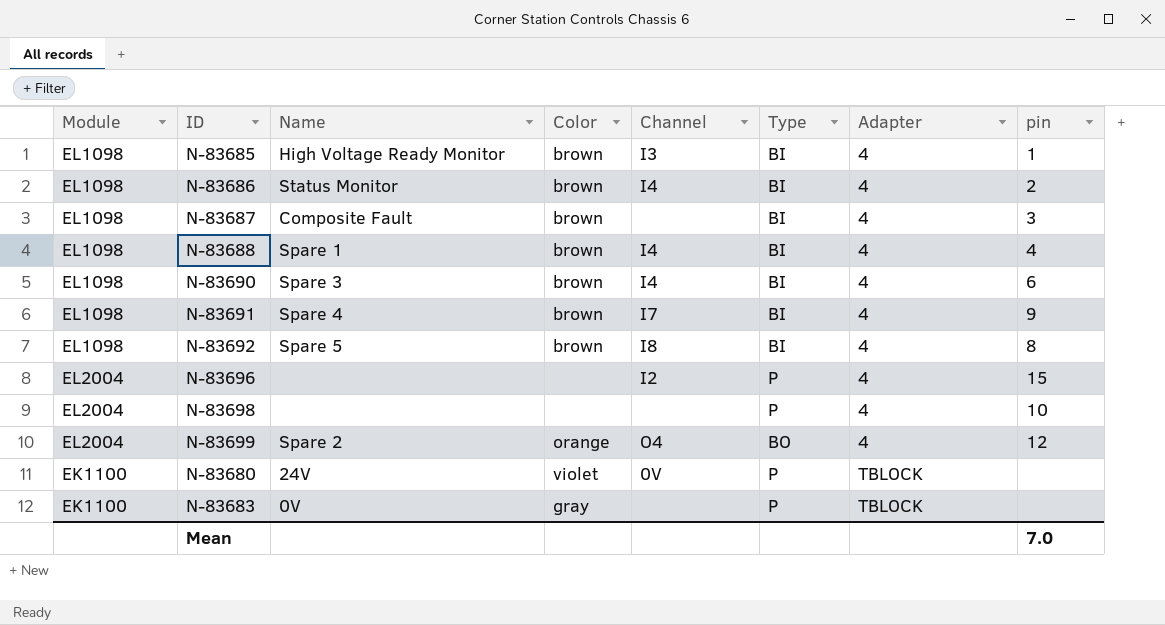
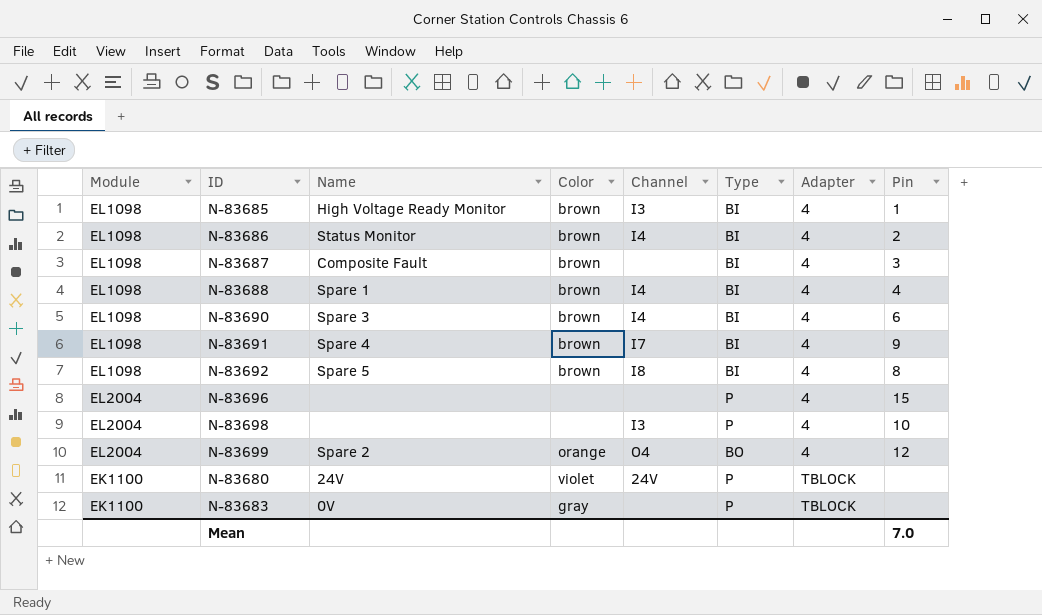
column name: pin -> Pin
N-83696 | Channel: I2 -> none
N-83698 | Channel: none -> I3
N-83680 | Channel: 0V -> 24V

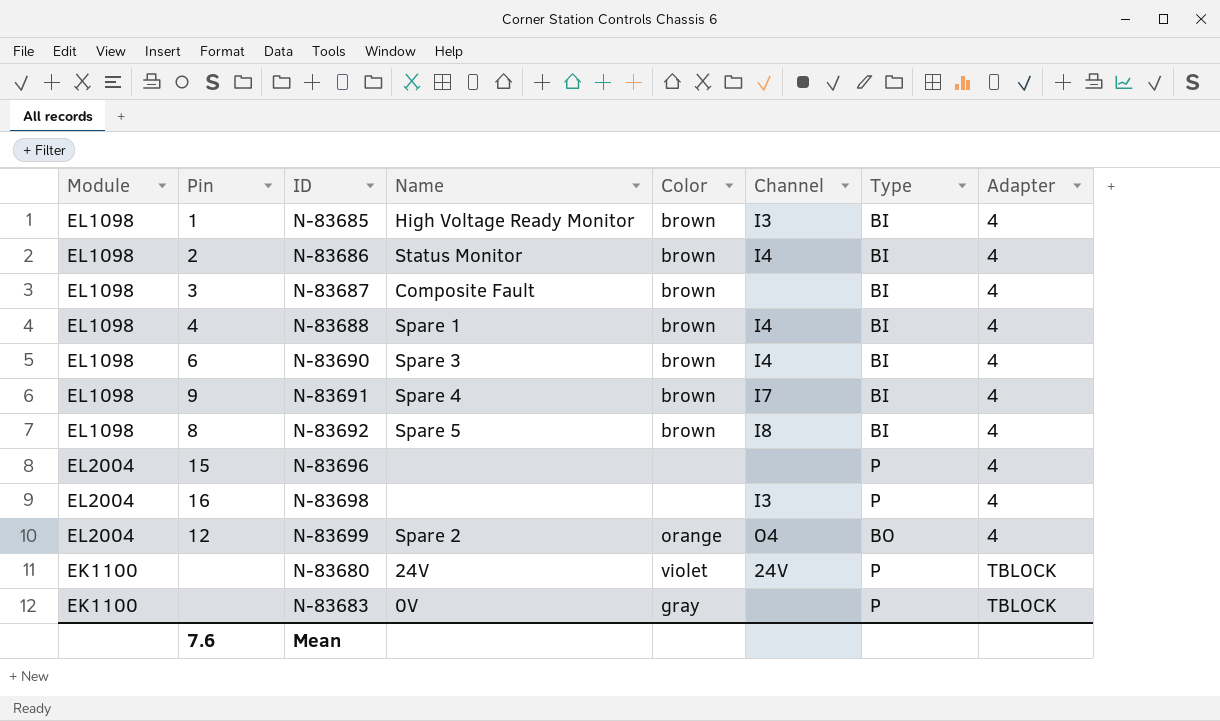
column Pin | position: 8 -> 2
N-83698 | Pin: 10 -> 16
Mean | Pin: 7.0 -> 7.6

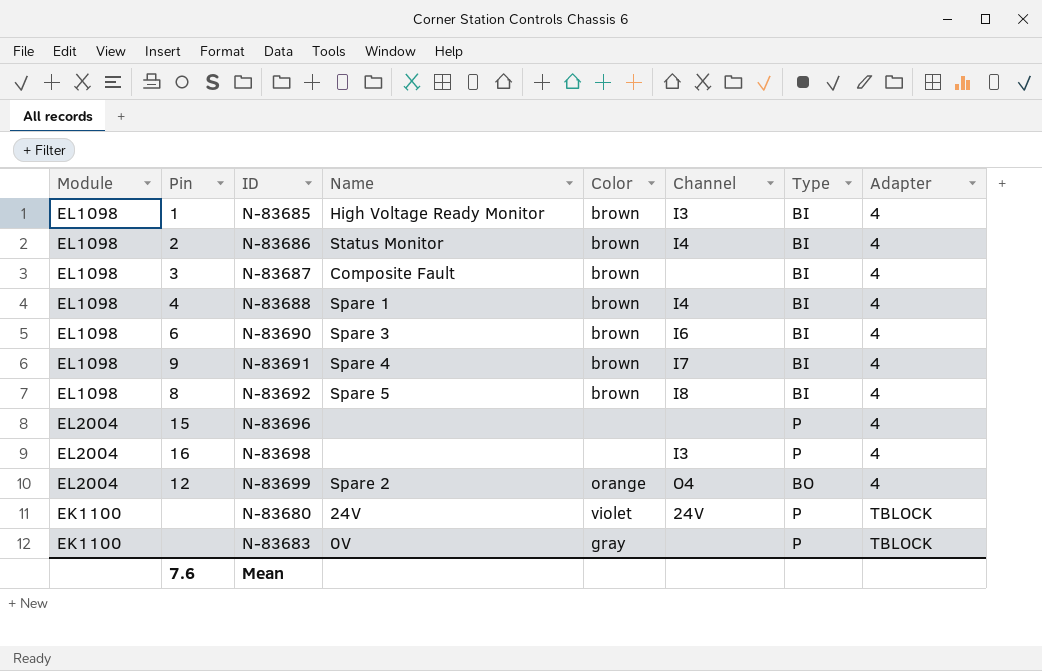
N-83690 | Channel: I4 -> I6

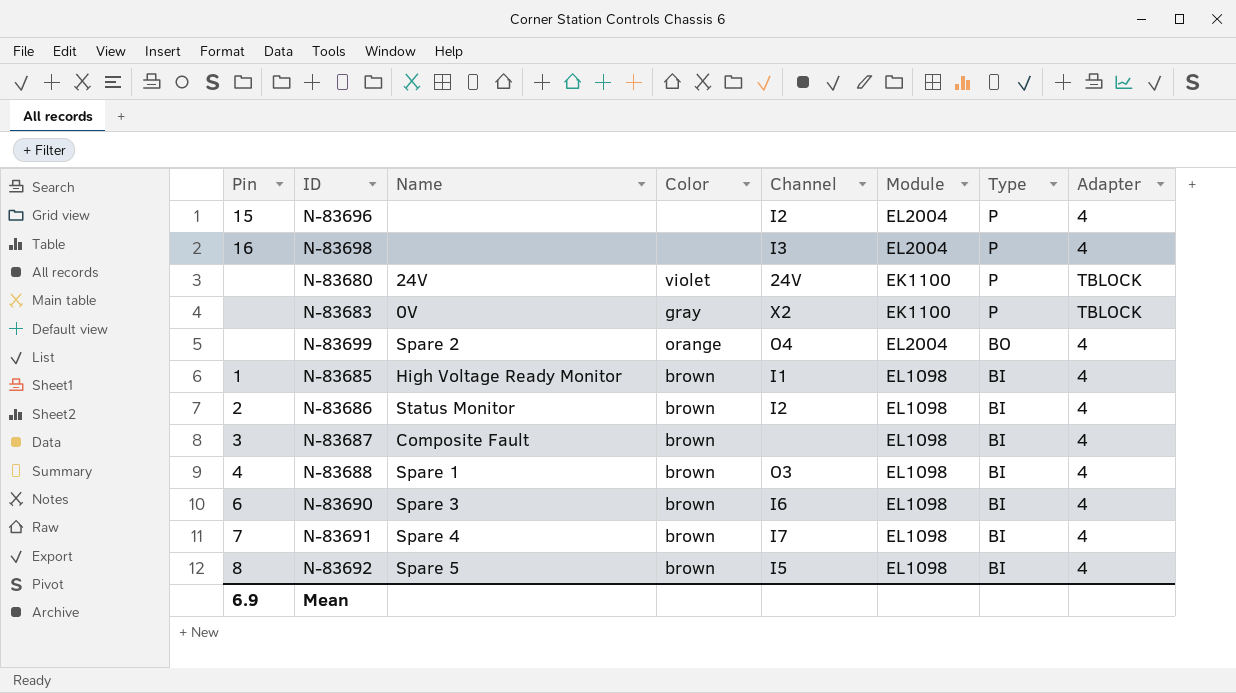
row order: Adapter ascending -> Type descending
column Module | position: 1 -> 6
N-83696 | Channel: none -> I2
N-83683 | Channel: none -> X2
N-83699 | Pin: 12 -> none
N-83685 | Channel: I3 -> I1
N-83686 | Channel: I4 -> I2
N-83688 | Channel: I4 -> O3
N-83691 | Pin: 9 -> 7
N-83692 | Channel: I8 -> I5
Mean | Pin: 7.6 -> 6.9

